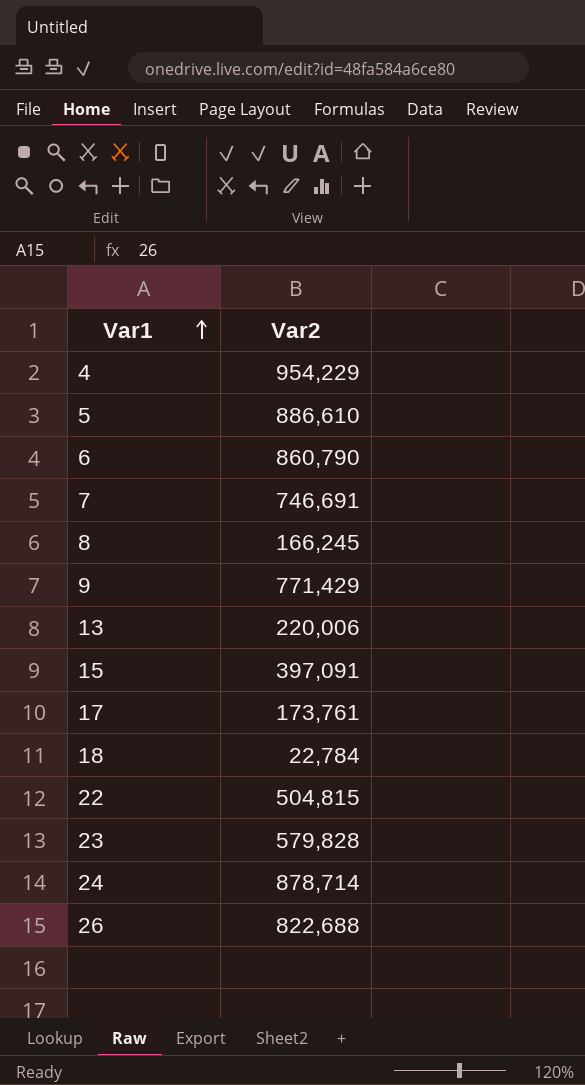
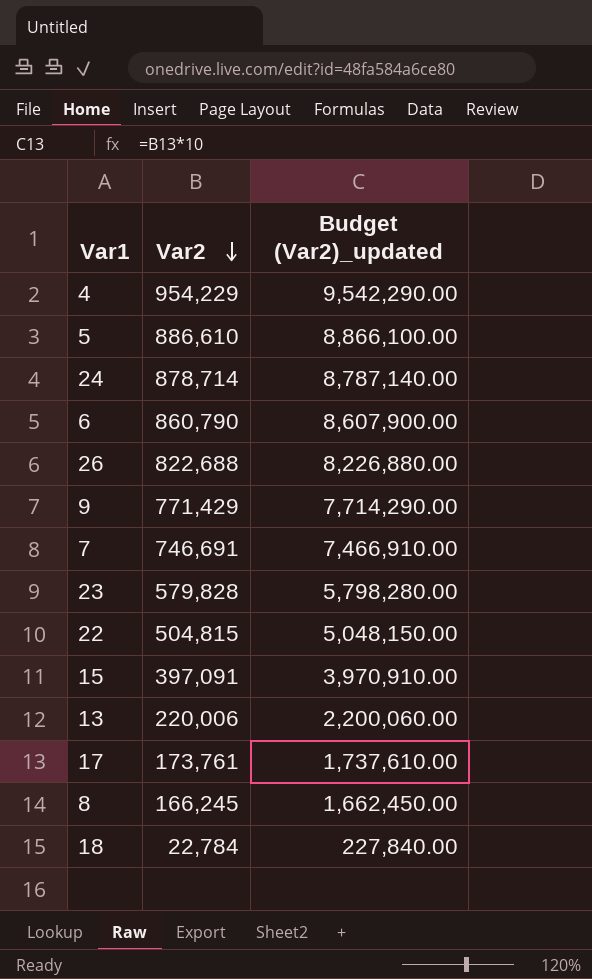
row order: Var1 ascending -> Var2 descending
column Budget (Var2)_updated | formula: none -> [Var2] * 10

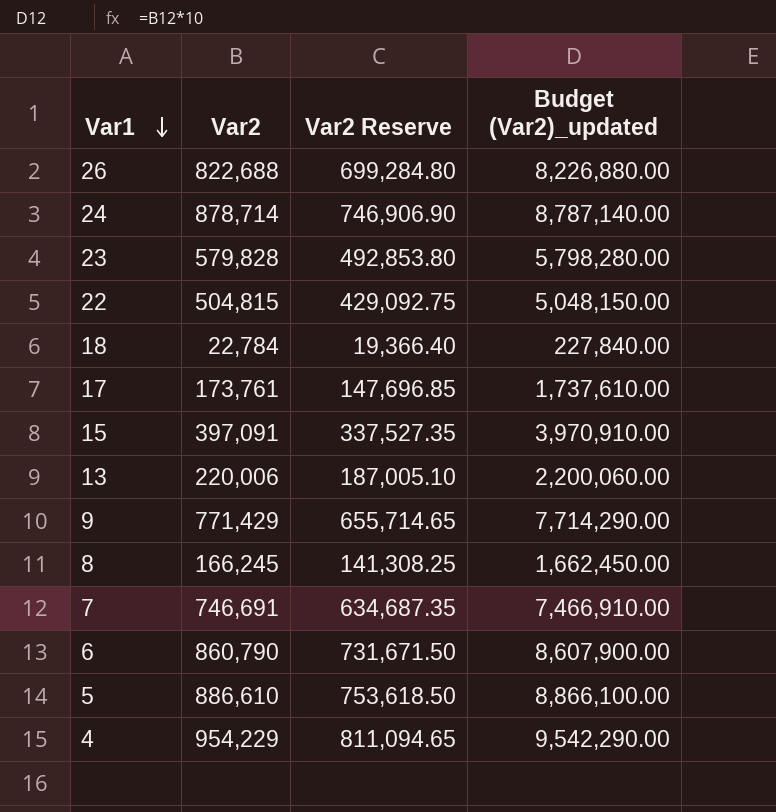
row order: Var2 descending -> Var1 descending
column Var2 Reserve | formula: none -> [Var2] * 0.85

